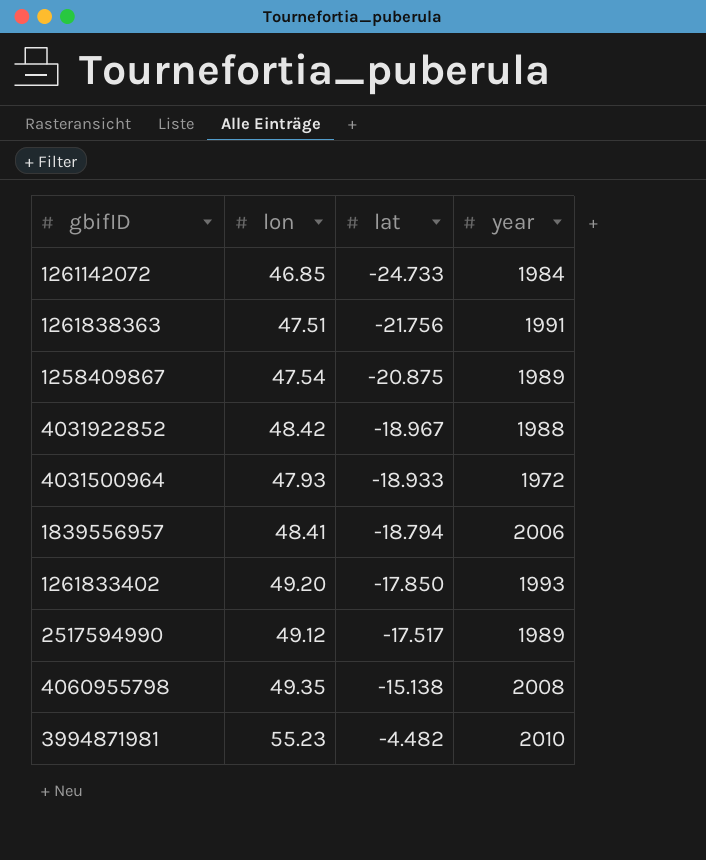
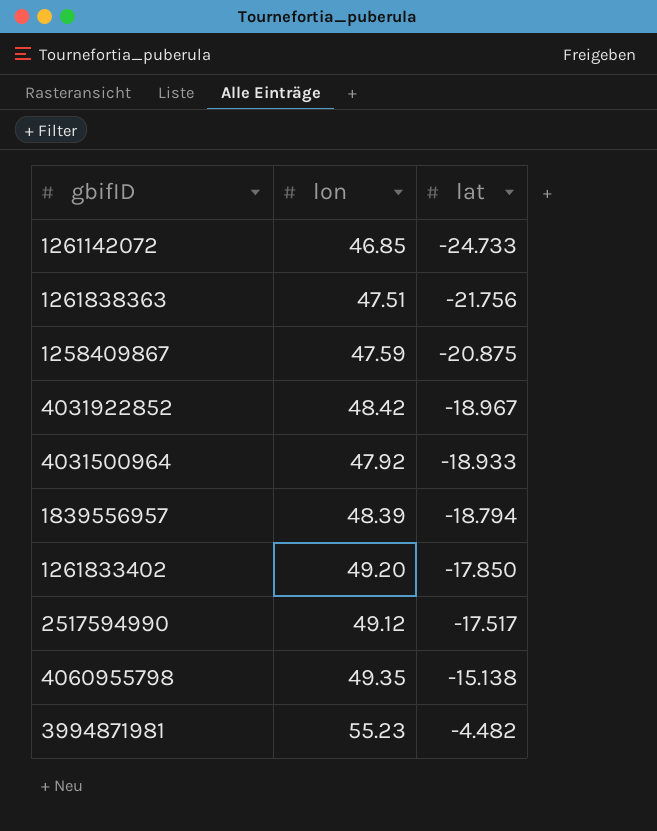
column year | position: 4 -> none
1258409867 | lon: 47.54 -> 47.59
4031500964 | lon: 47.93 -> 47.92
1839556957 | lon: 48.41 -> 48.39

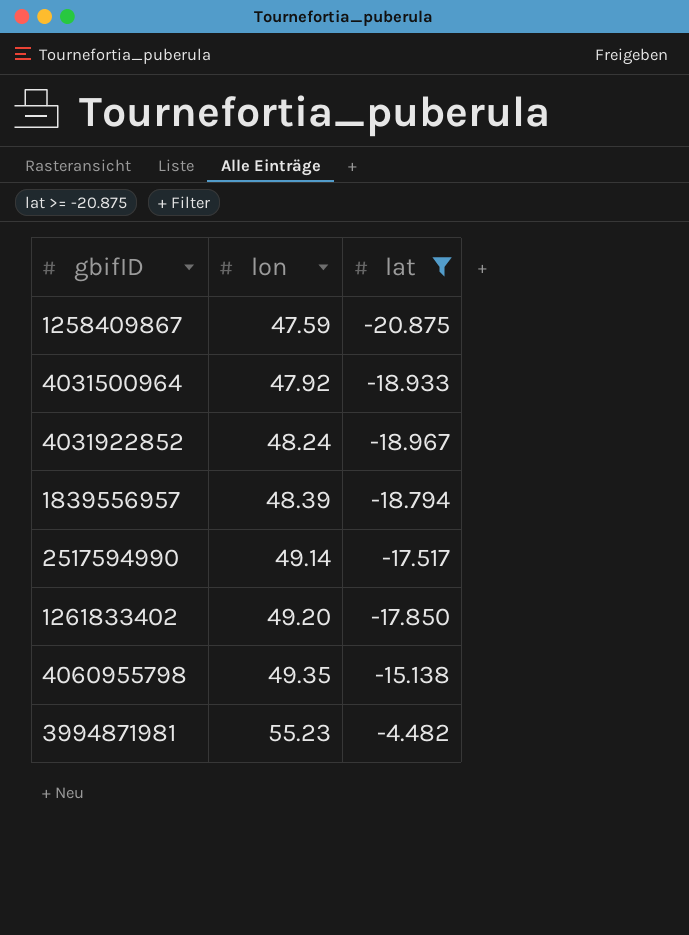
filter: none -> lat >= -20.875
row order: lat ascending -> lon ascending
4031922852 | lon: 48.42 -> 48.24
2517594990 | lon: 49.12 -> 49.14

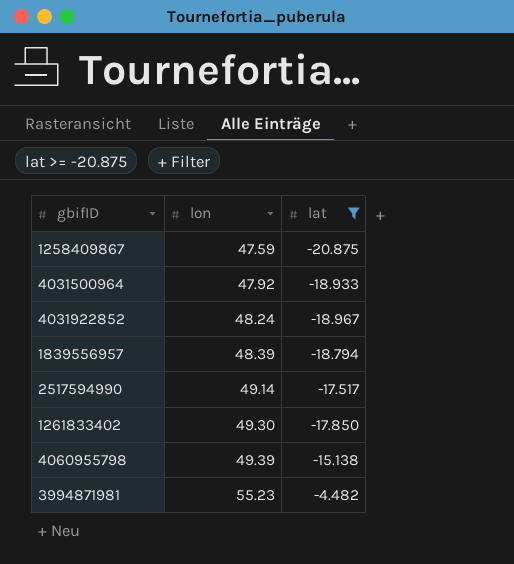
1261833402 | lon: 49.20 -> 49.30
4060955798 | lon: 49.35 -> 49.39

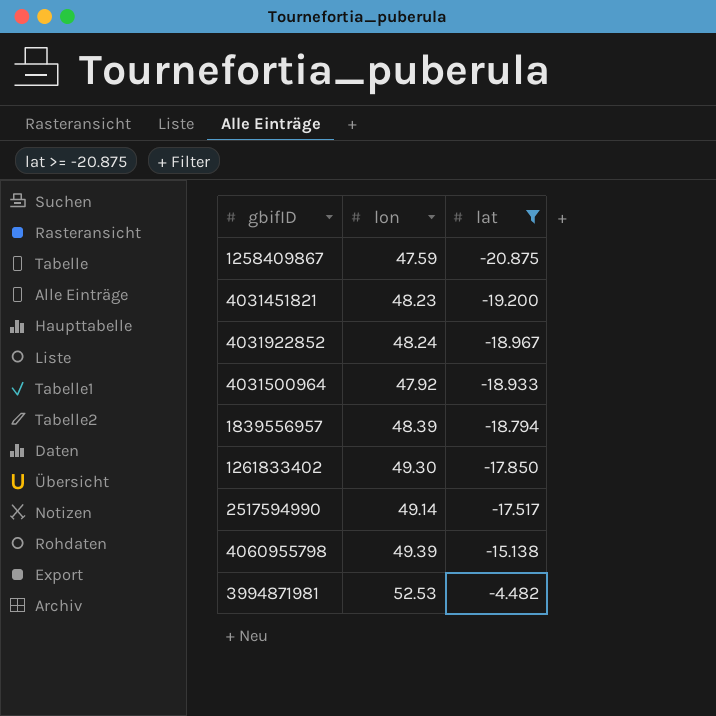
row order: lon ascending -> lat ascending
row 4031451821: none -> 48.23 | -19.200
3994871981 | lon: 55.23 -> 52.53

